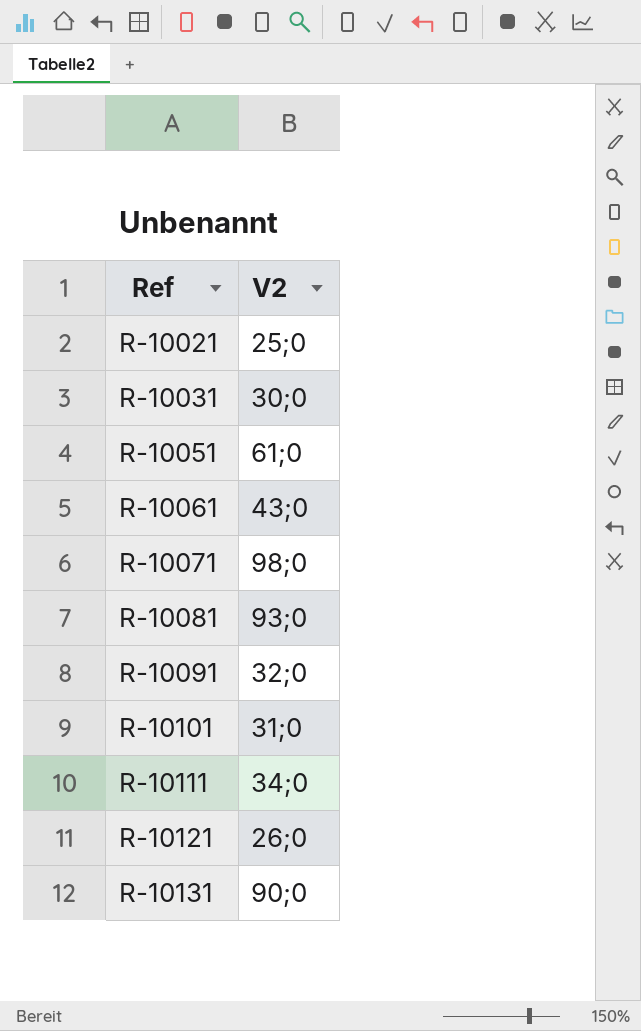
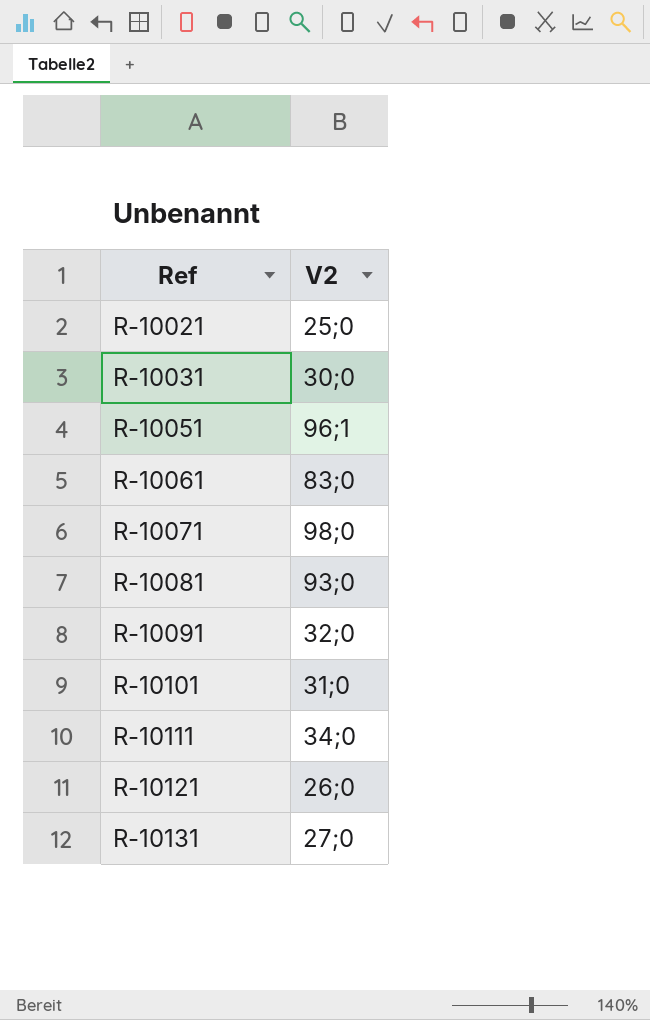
R-10051 | V2: 61;0 -> 96;1
R-10061 | V2: 43;0 -> 83;0
R-10131 | V2: 90;0 -> 27;0

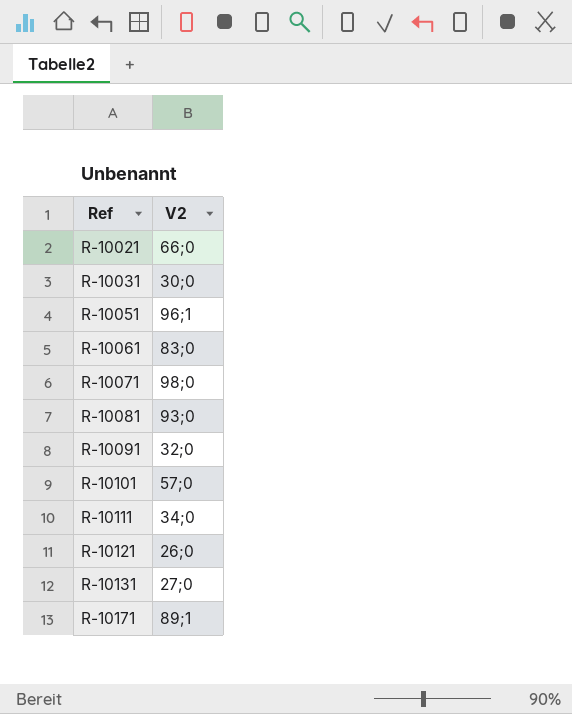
R-10021 | V2: 25;0 -> 66;0
R-10101 | V2: 31;0 -> 57;0
row R-10171: none -> 89;1

